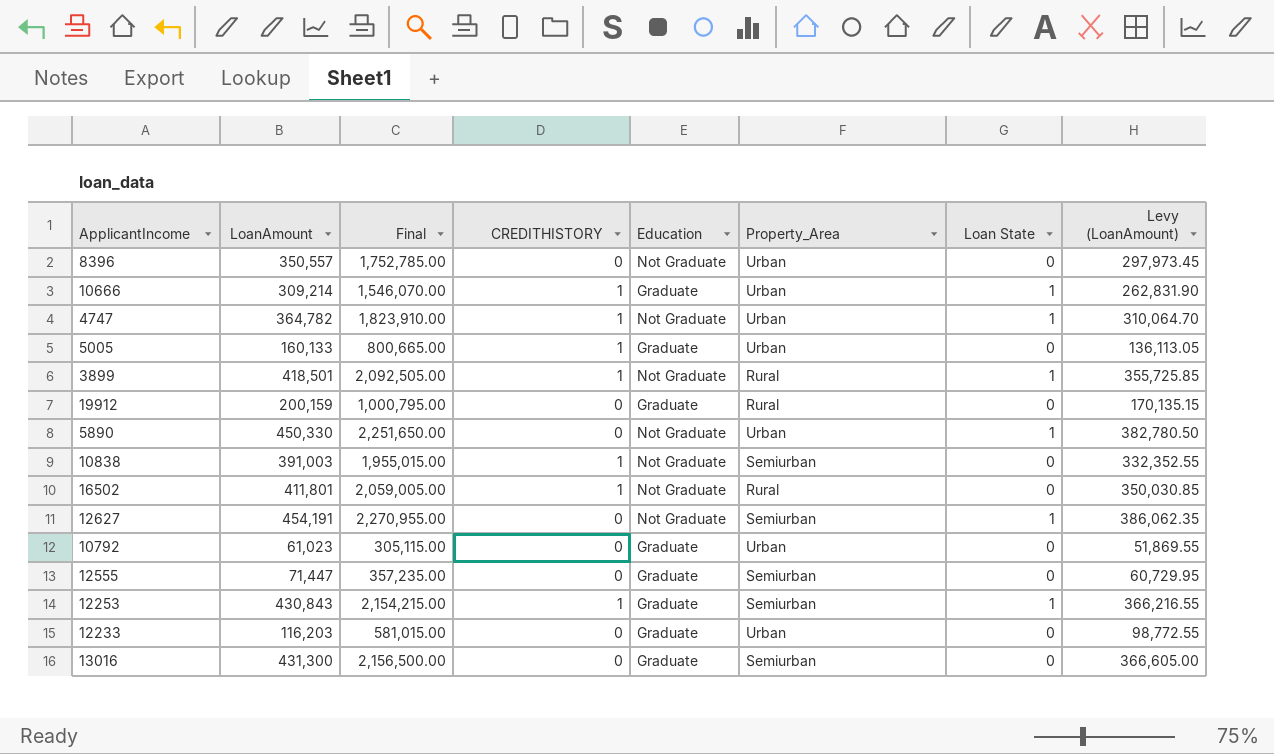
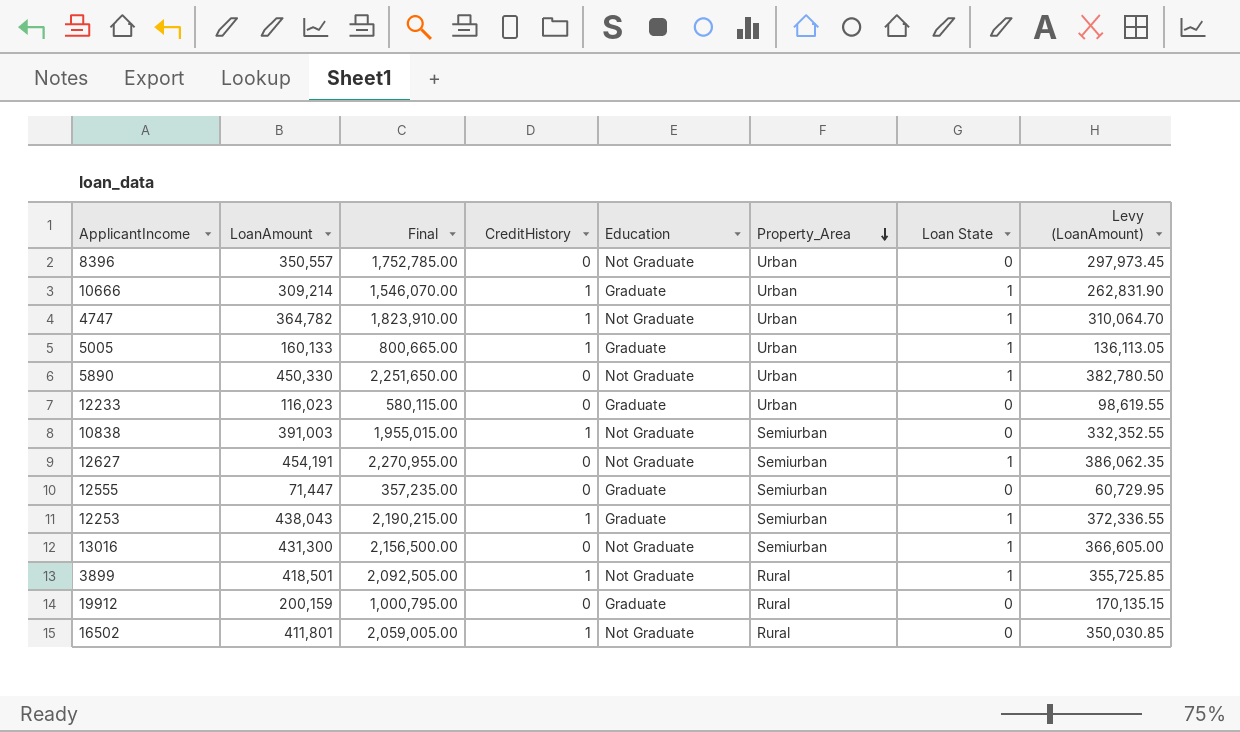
row order: none -> Property_Area descending
column name: CREDITHISTORY -> CreditHistory
row 10792: 61,023 | 305,115.00 | 0 | Graduate | Urban | 0 | 51,869.55 -> none
5005 | Loan State: 0 -> 1
12233 | LoanAmount: 116,203 -> 116,023
12233 | Final: 581,015.00 -> 580,115.00
12233 | Levy (LoanAmount): 98,772.55 -> 98,619.55
12253 | LoanAmount: 430,843 -> 438,043
12253 | Final: 2,154,215.00 -> 2,190,215.00
12253 | Levy (LoanAmount): 366,216.55 -> 372,336.55
13016 | Education: Graduate -> Not Graduate
13016 | Loan State: 0 -> 1

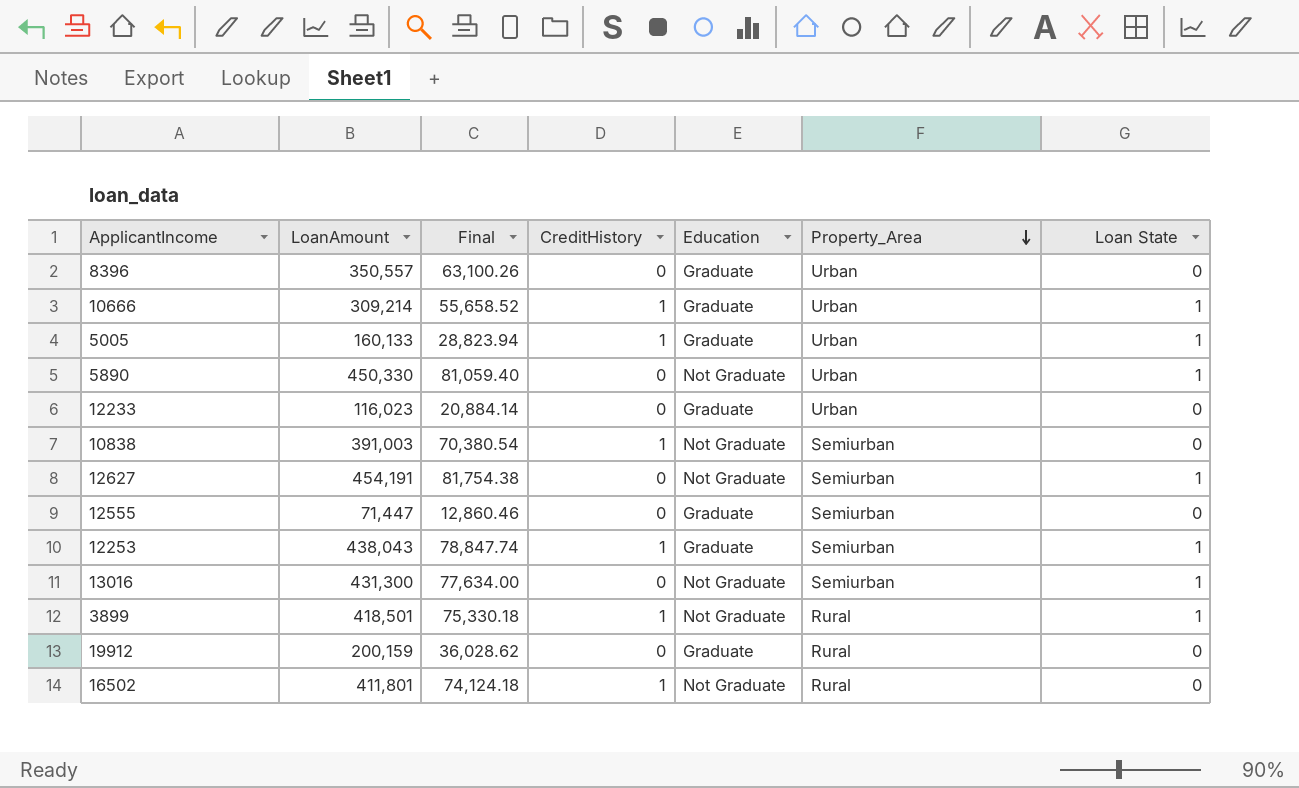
column Levy (LoanAmount) | formula: [LoanAmount] * 0.85 -> none
column Final | formula: [LoanAmount] * 5 -> [LoanAmount] * 0.18
row 4747: 364,782 | 1,823,910.00 | 1 | Not Graduate | Urban | 1 | 310,064.70 -> none
8396 | Education: Not Graduate -> Graduate

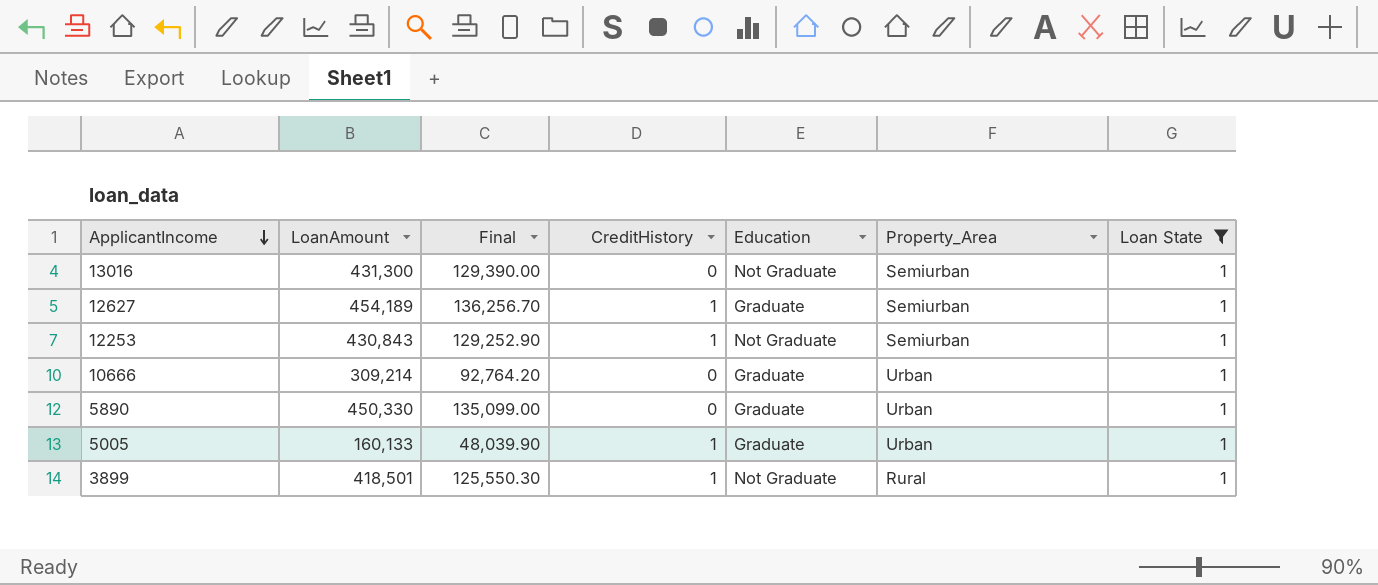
filter: none -> Loan State = 1
row order: Property_Area descending -> ApplicantIncome descending
column Final | formula: [LoanAmount] * 0.18 -> [LoanAmount] * 0.3
12627 | LoanAmount: 454,191 -> 454,189
12627 | CreditHistory: 0 -> 1
12627 | Education: Not Graduate -> Graduate
12253 | LoanAmount: 438,043 -> 430,843
12253 | Education: Graduate -> Not Graduate
10666 | CreditHistory: 1 -> 0
5890 | Education: Not Graduate -> Graduate

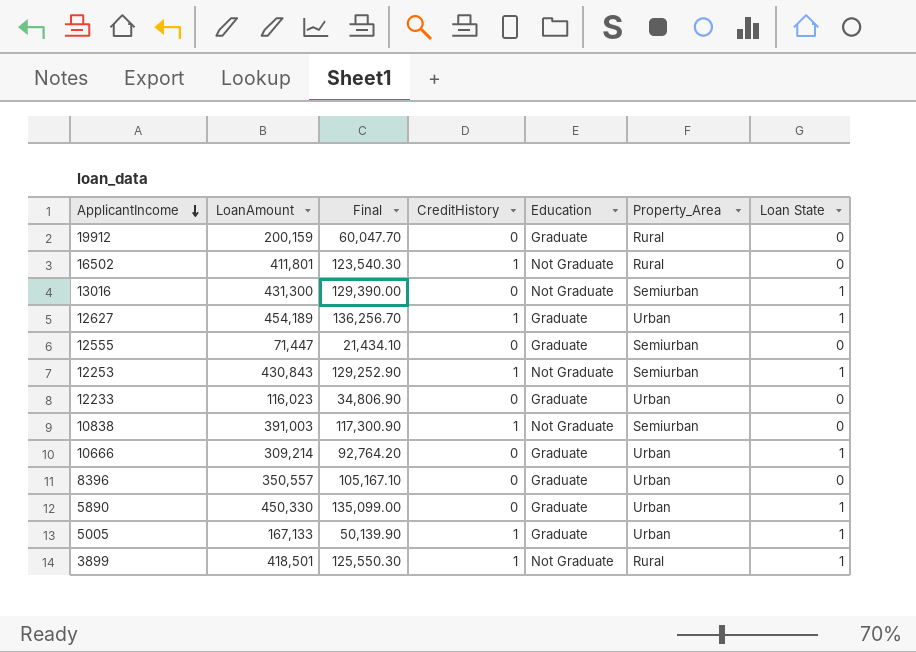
filter: Loan State = 1 -> none
12627 | Property_Area: Semiurban -> Urban
5005 | LoanAmount: 160,133 -> 167,133
5005 | Final: 48,039.90 -> 50,139.90

